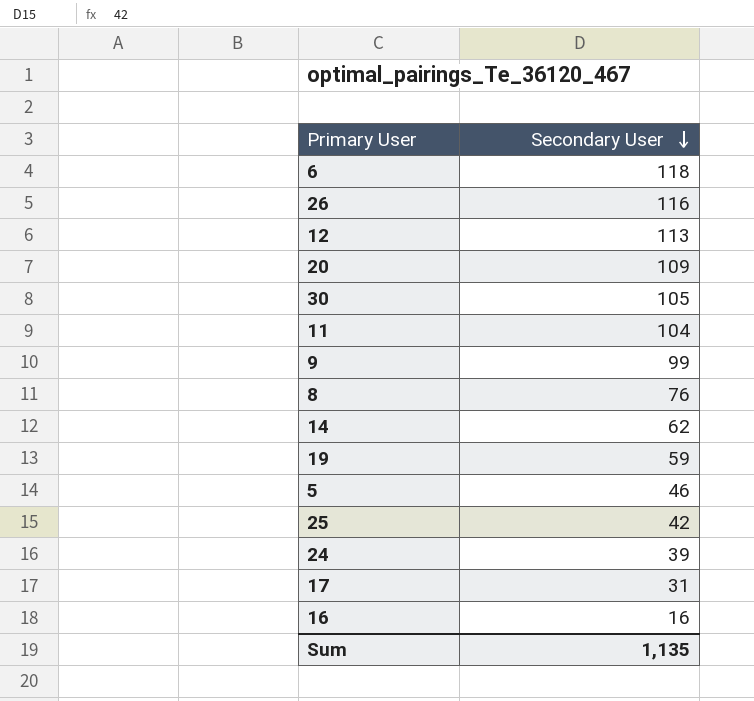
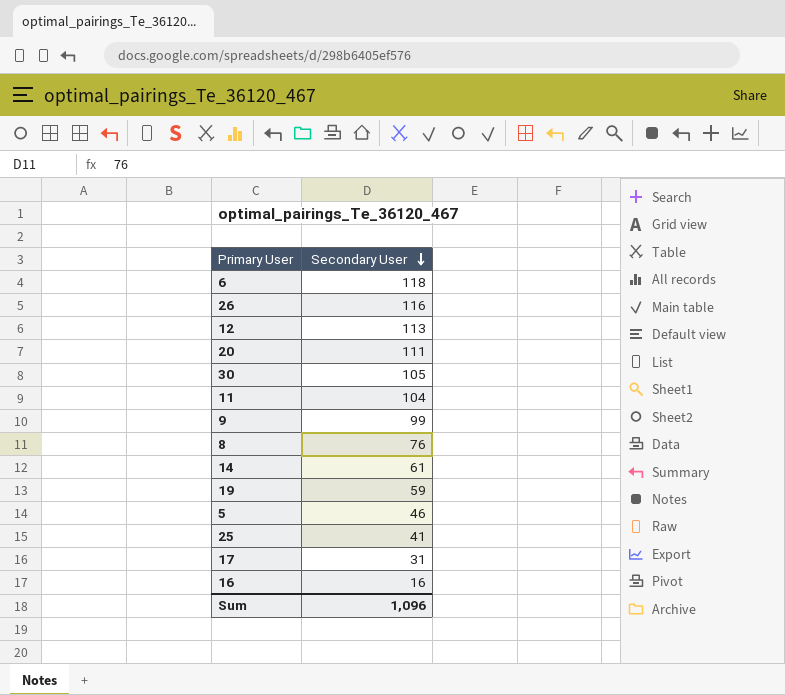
row 24: 39 -> none
20 | Secondary User: 109 -> 111
14 | Secondary User: 62 -> 61
25 | Secondary User: 42 -> 41
Sum | Secondary User: 1,135 -> 1,096

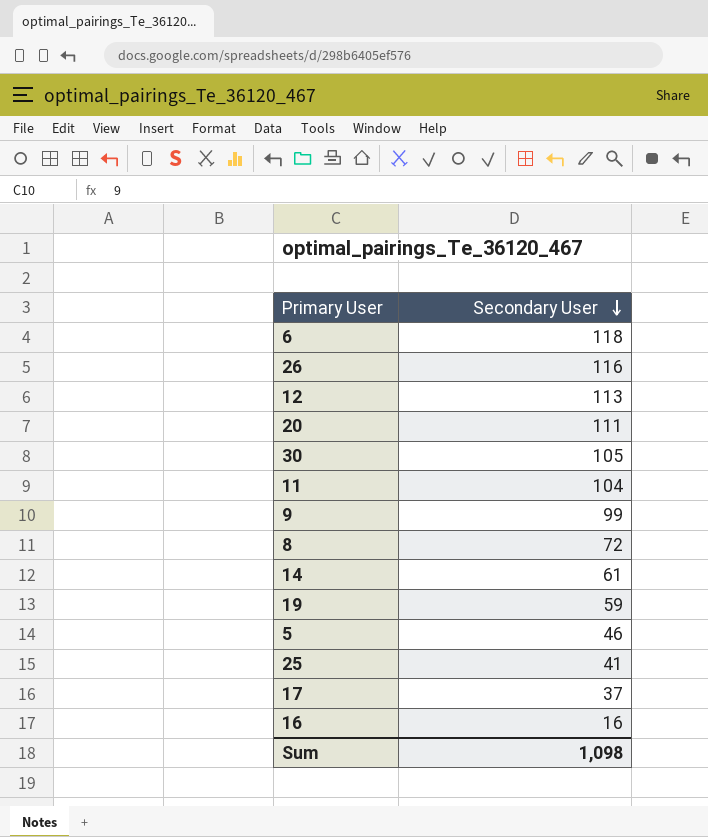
8 | Secondary User: 76 -> 72
17 | Secondary User: 31 -> 37
Sum | Secondary User: 1,096 -> 1,098

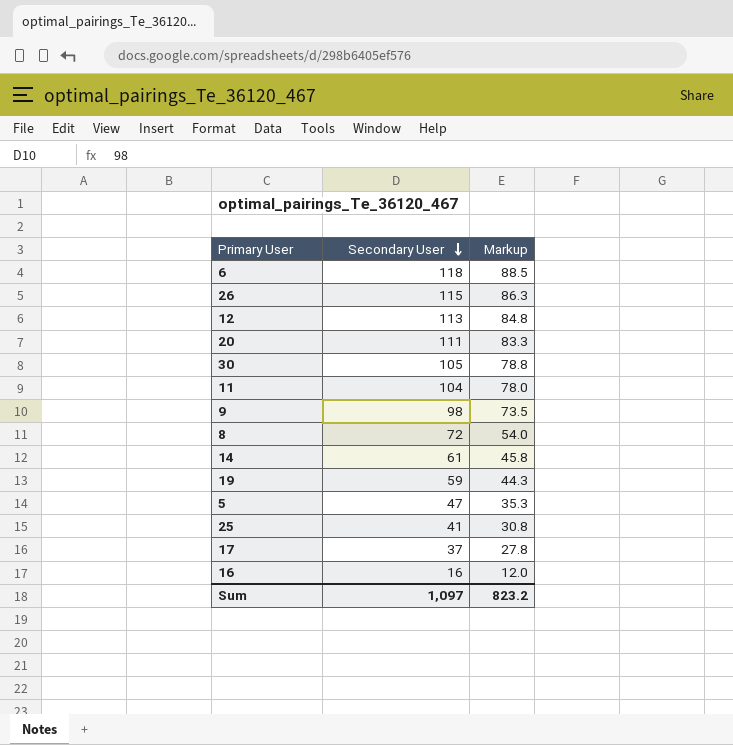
column Markup | formula: none -> [Secondary User] * 0.75
26 | Secondary User: 116 -> 115
9 | Secondary User: 99 -> 98
5 | Secondary User: 46 -> 47
Sum | Secondary User: 1,098 -> 1,097

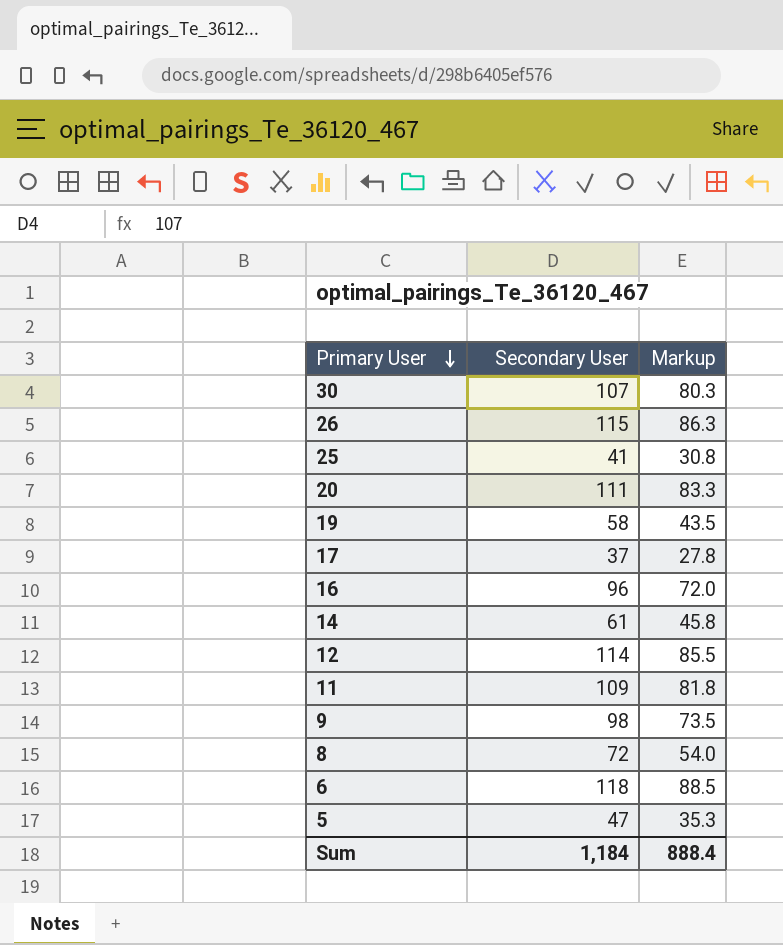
row order: Secondary User descending -> Primary User descending
30 | Secondary User: 105 -> 107
30 | Markup: 78.8 -> 80.3
19 | Secondary User: 59 -> 58
19 | Markup: 44.3 -> 43.5
16 | Secondary User: 16 -> 96
16 | Markup: 12.0 -> 72.0
12 | Secondary User: 113 -> 114
12 | Markup: 84.8 -> 85.5
11 | Secondary User: 104 -> 109
11 | Markup: 78.0 -> 81.8
Sum | Secondary User: 1,097 -> 1,184
Sum | Markup: 823.2 -> 888.4

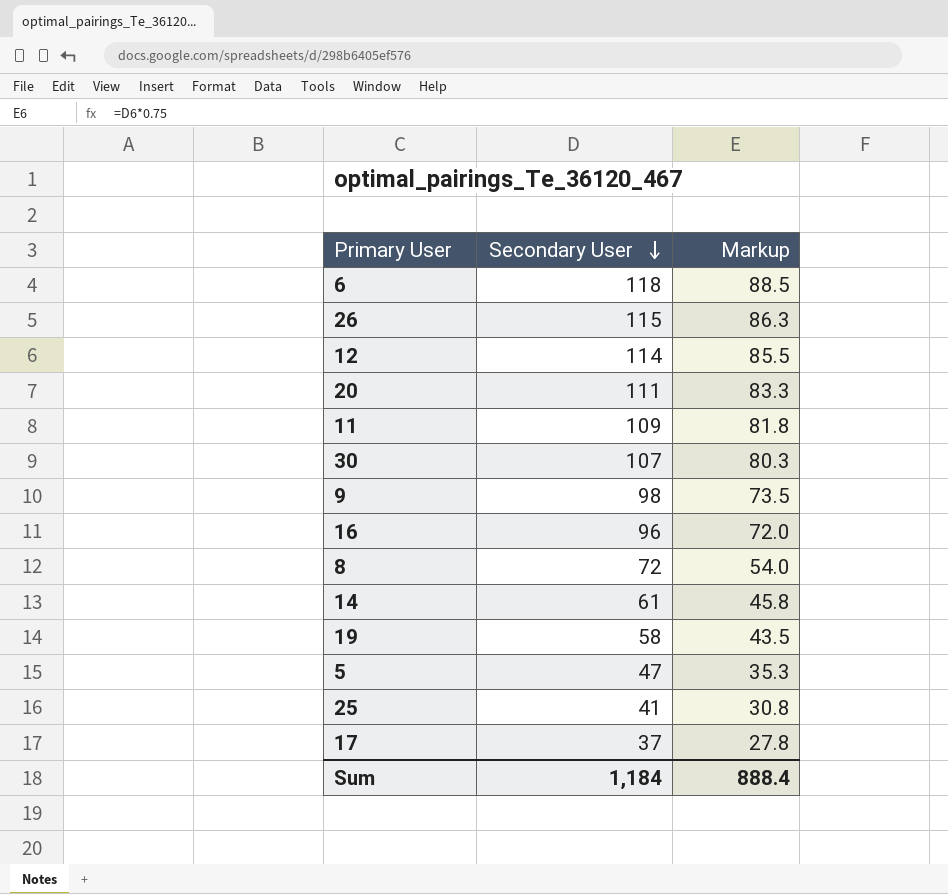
row order: Primary User descending -> Secondary User descending

